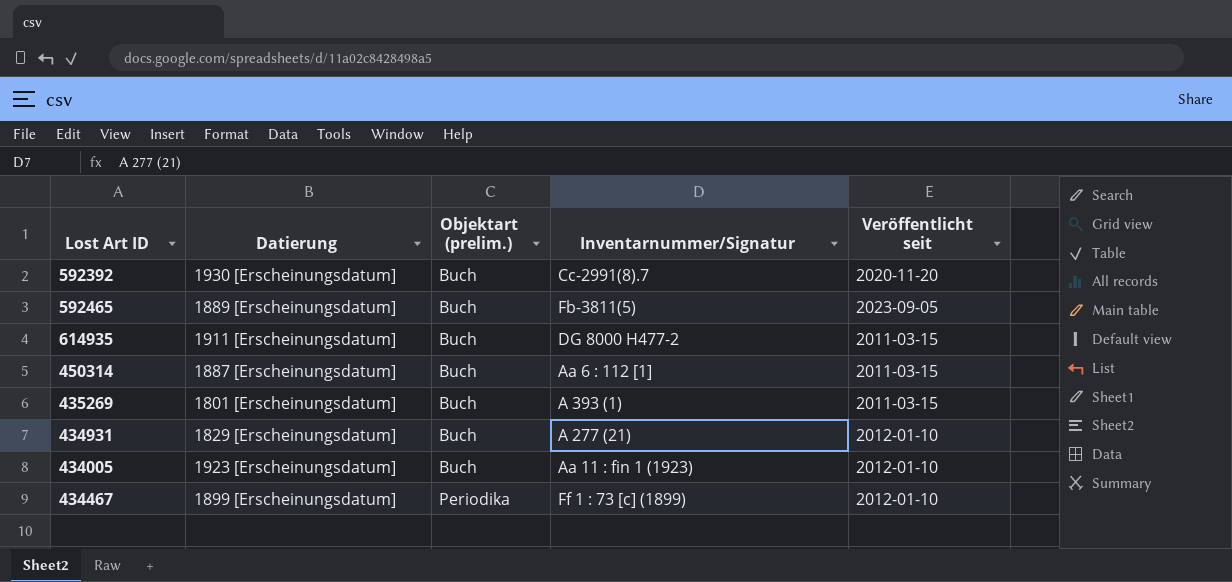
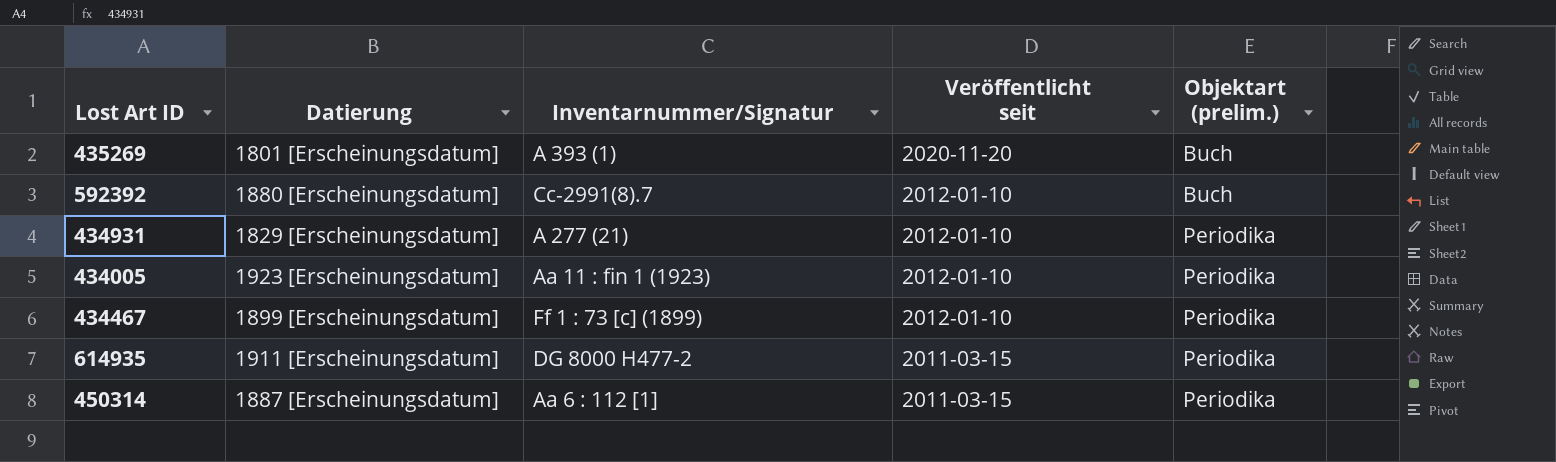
row order: Objektart (prelim.) ascending -> Veröffentlicht seit descending
column Objektart (prelim.) | position: 3 -> 5
row 592465: 1889 [Erscheinungsdatum] | Buch | Fb-3811(5) | 2023-09-05 -> none
435269 | Veröffentlicht seit: 2011-03-15 -> 2020-11-20
592392 | Datierung: 1930 [Erscheinungsdatum] -> 1880 [Erscheinungsdatum]
592392 | Veröffentlicht seit: 2020-11-20 -> 2012-01-10
434931 | Objektart (prelim.): Buch -> Periodika
434005 | Objektart (prelim.): Buch -> Periodika
614935 | Objektart (prelim.): Buch -> Periodika
450314 | Objektart (prelim.): Buch -> Periodika

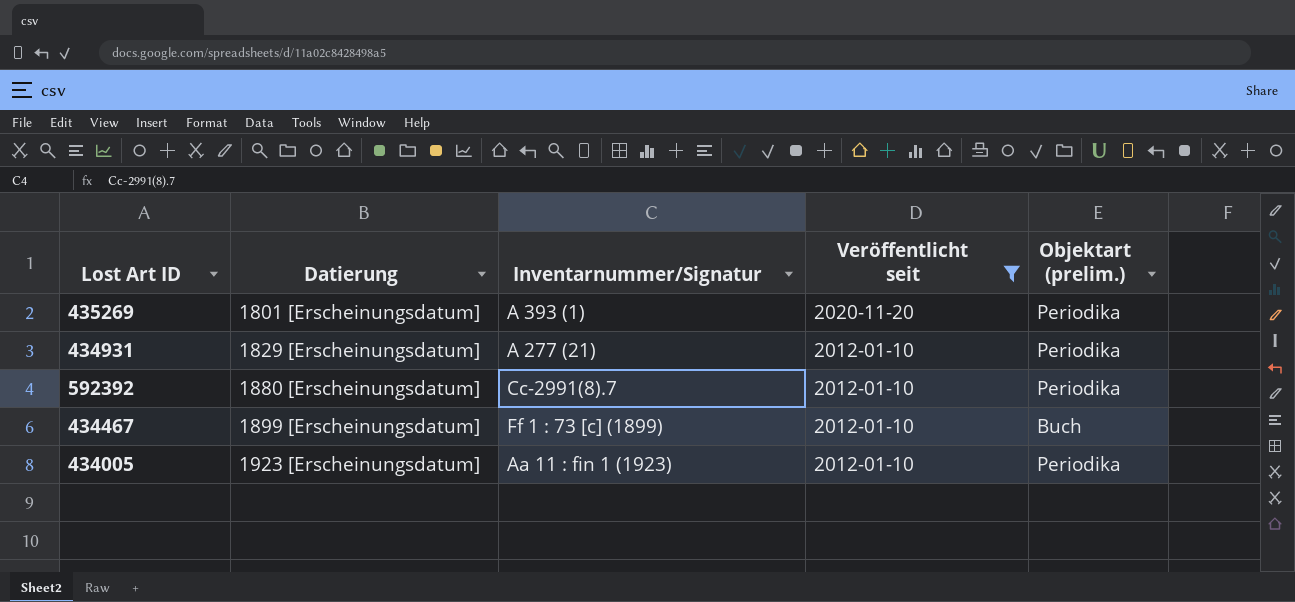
filter: none -> Veröffentlicht seit != 2011-03-15
row order: Veröffentlicht seit descending -> Datierung ascending
435269 | Objektart (prelim.): Buch -> Periodika
592392 | Objektart (prelim.): Buch -> Periodika
434467 | Objektart (prelim.): Periodika -> Buch

